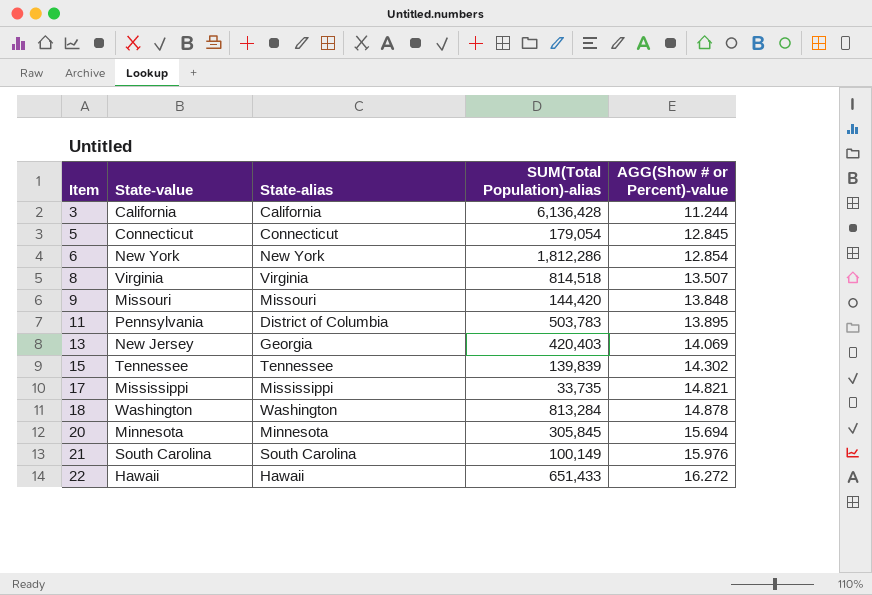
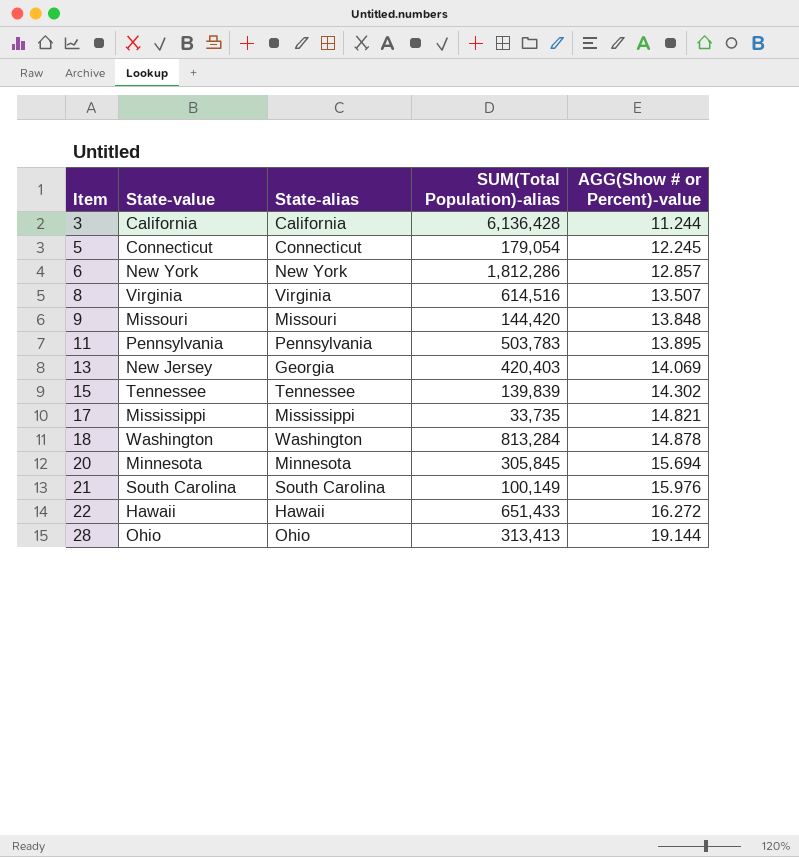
5 | AGG(Show # or Percent)-value: 12.845 -> 12.245
6 | AGG(Show # or Percent)-value: 12.854 -> 12.857
8 | SUM(Total Population)-alias: 814,518 -> 614,516
11 | State-alias: District of Columbia -> Pennsylvania
row 28: none -> Ohio | Ohio | 313,413 | 19.144

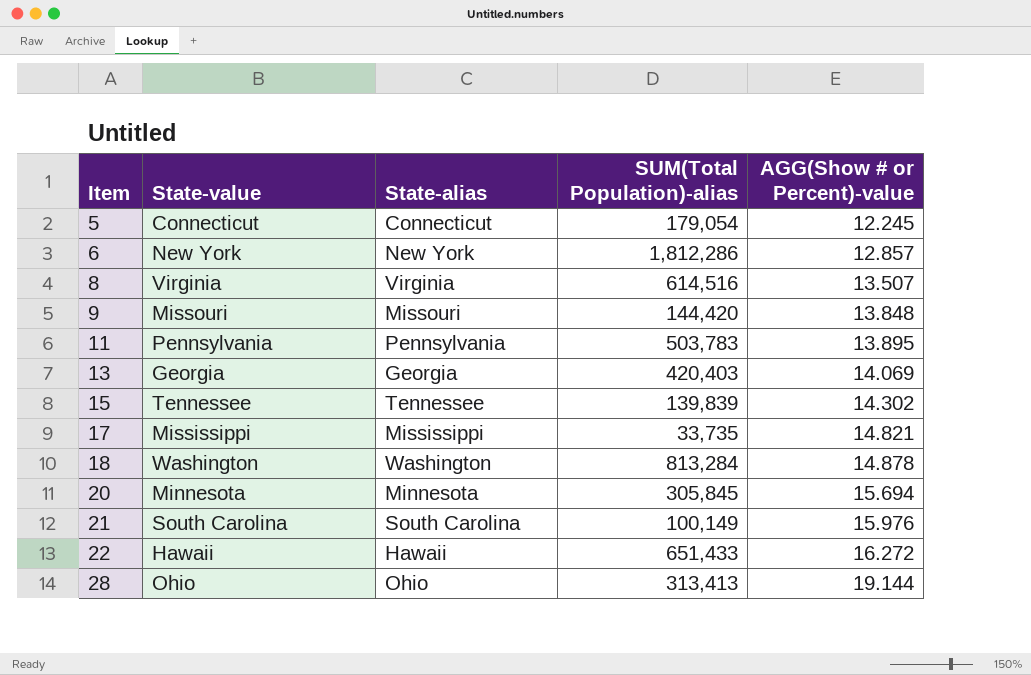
row 3: California | California | 6,136,428 | 11.244 -> none
13 | State-value: New Jersey -> Georgia

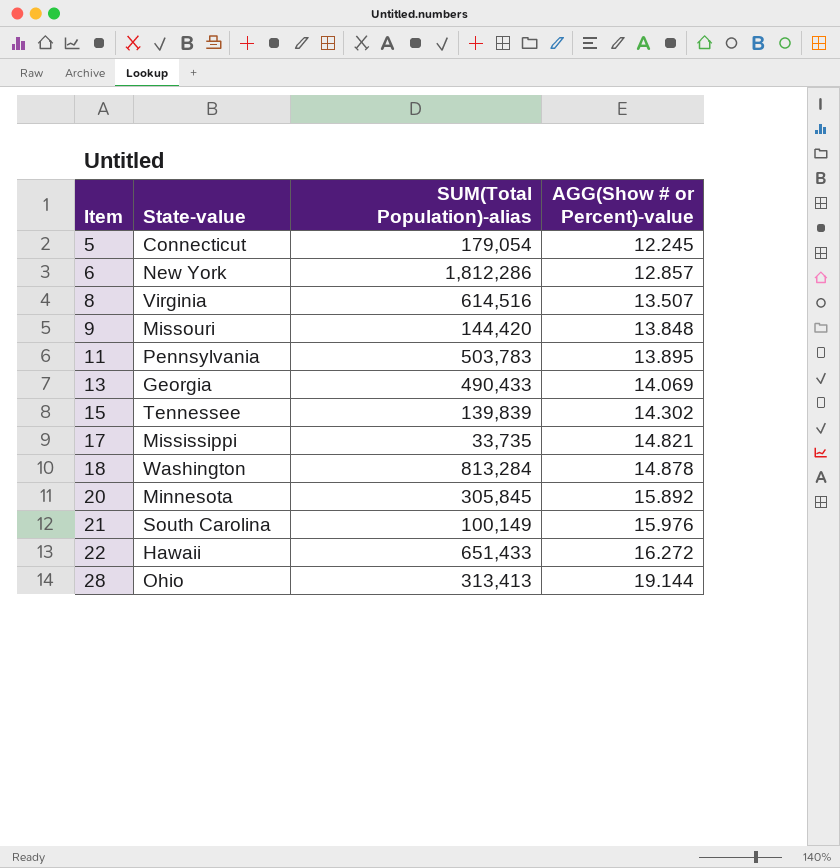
column State-alias | position: 3 -> none
13 | SUM(Total Population)-alias: 420,403 -> 490,433
20 | AGG(Show # or Percent)-value: 15.694 -> 15.892

